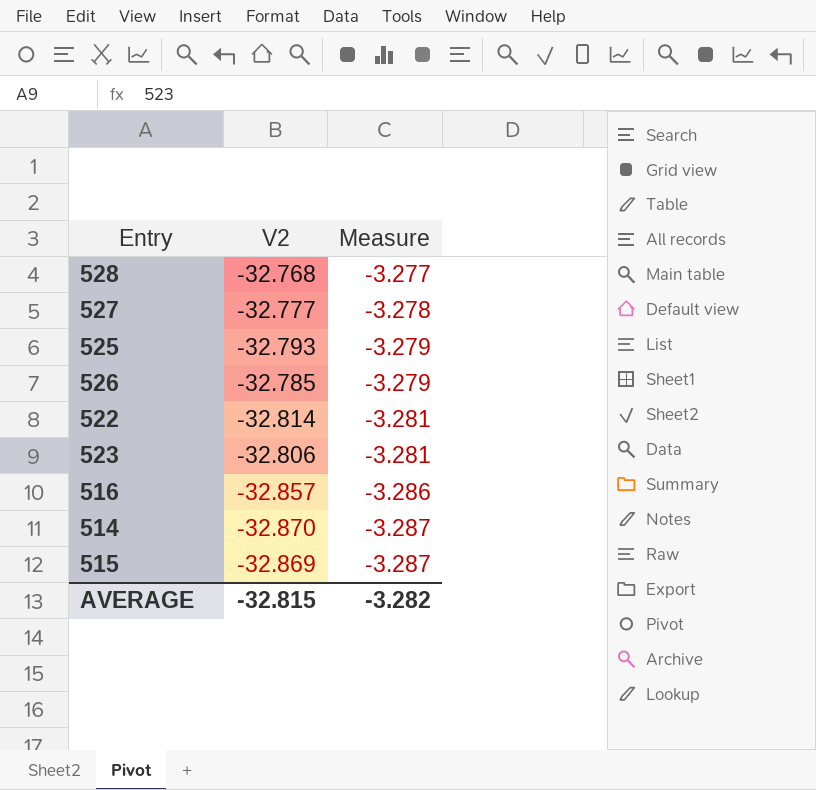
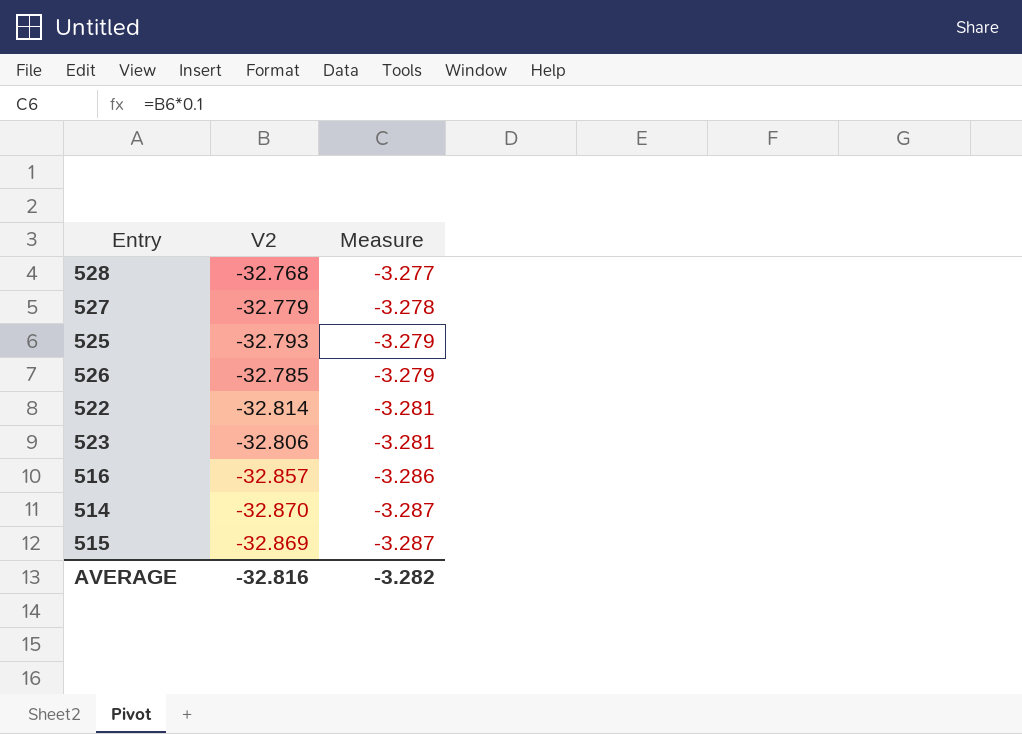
527 | V2: -32.777 -> -32.779
AVERAGE | V2: -32.815 -> -32.816

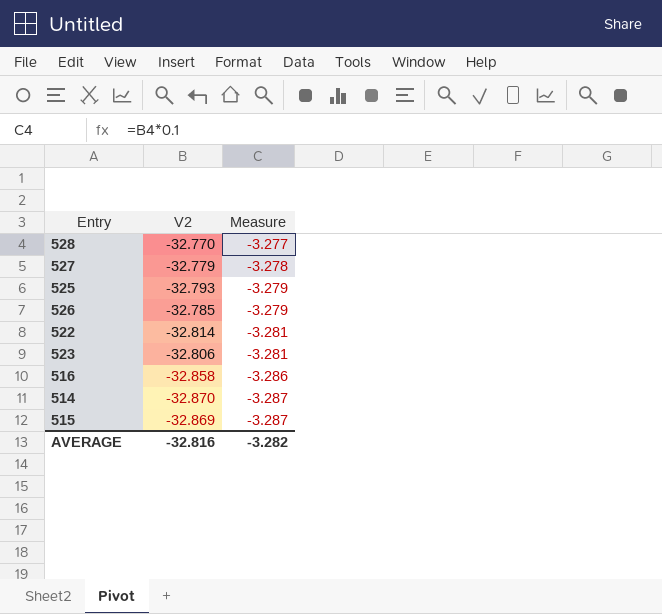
528 | V2: -32.768 -> -32.770
516 | V2: -32.857 -> -32.858

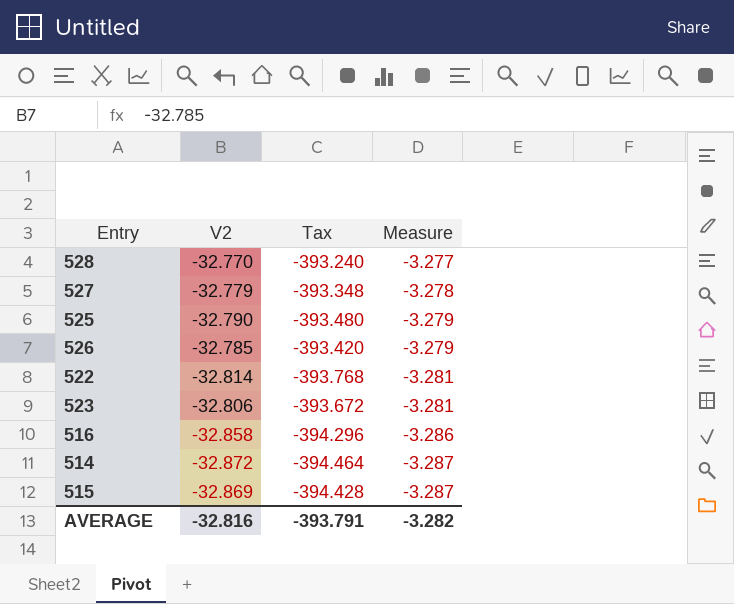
column Tax | formula: none -> [V2] * 12
525 | V2: -32.793 -> -32.790
514 | V2: -32.870 -> -32.872

